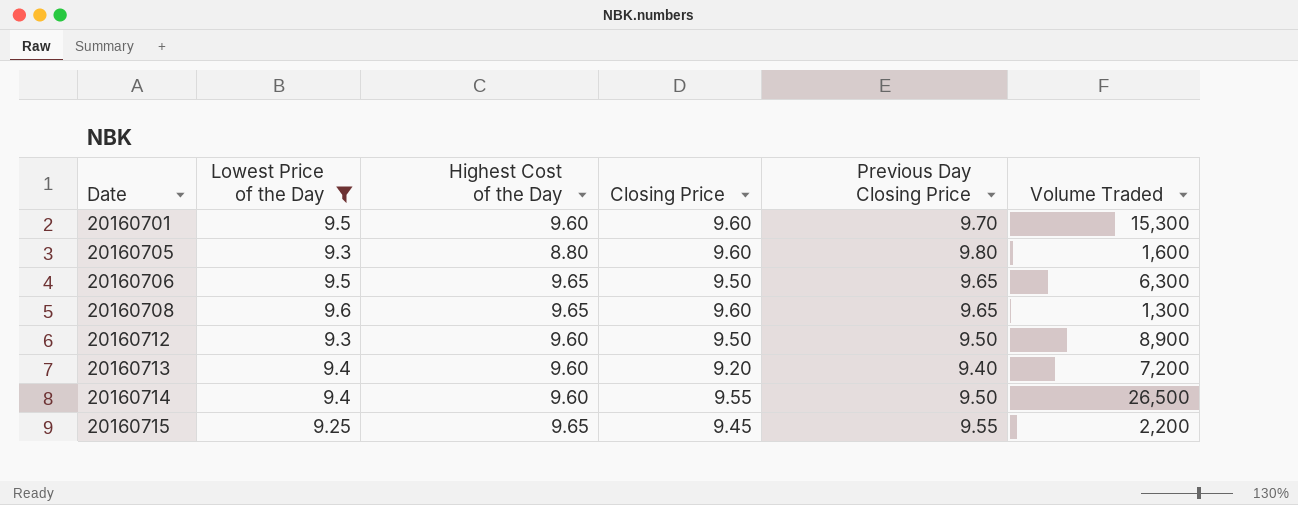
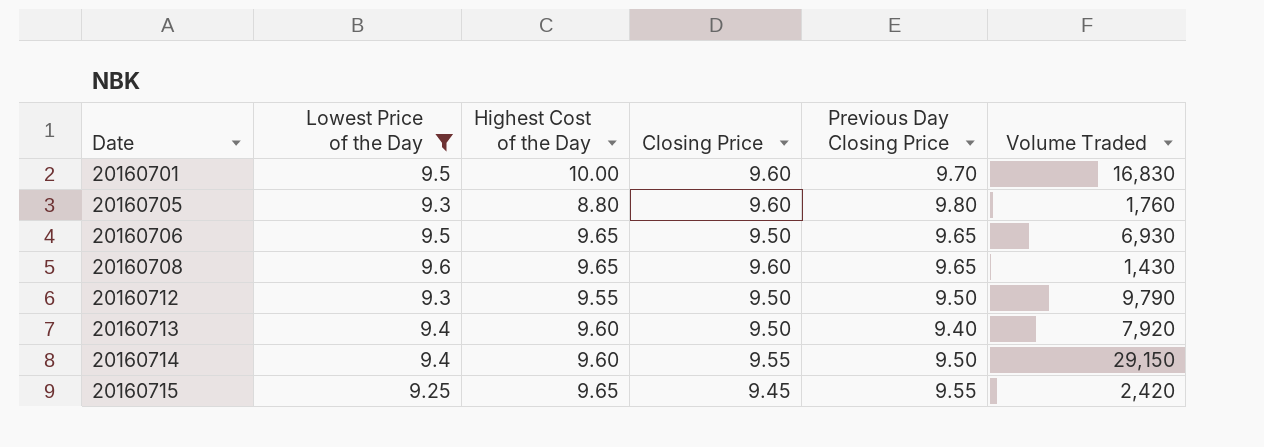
20160701 | Highest Cost of the Day: 9.60 -> 10.00
20160701 | Volume Traded: 15,300 -> 16,830
20160705 | Volume Traded: 1,600 -> 1,760
20160706 | Volume Traded: 6,300 -> 6,930
20160708 | Volume Traded: 1,300 -> 1,430
20160712 | Highest Cost of the Day: 9.60 -> 9.55
20160712 | Volume Traded: 8,900 -> 9,790
20160713 | Closing Price: 9.20 -> 9.50
20160713 | Volume Traded: 7,200 -> 7,920
20160714 | Volume Traded: 26,500 -> 29,150
20160715 | Volume Traded: 2,200 -> 2,420

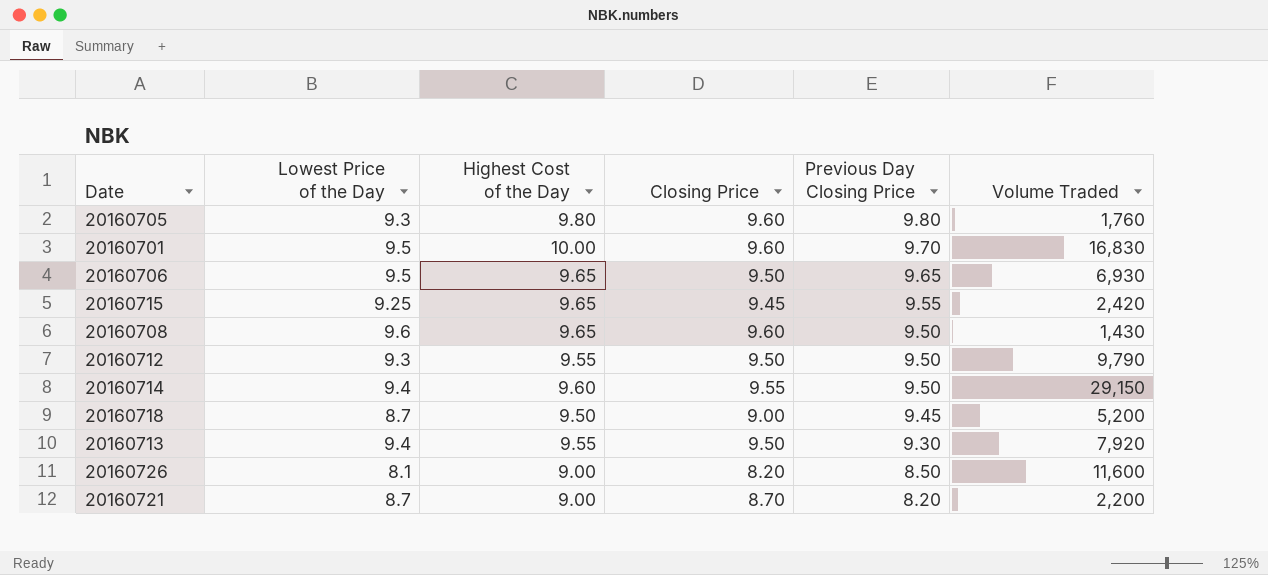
filter: Lowest Price of the Day >= 9.25 -> none
row order: Date ascending -> Previous Day Closing Price descending
20160705 | Highest Cost of the Day: 8.80 -> 9.80
20160708 | Previous Day Closing Price: 9.65 -> 9.50
20160713 | Highest Cost of the Day: 9.60 -> 9.55
20160713 | Previous Day Closing Price: 9.40 -> 9.30

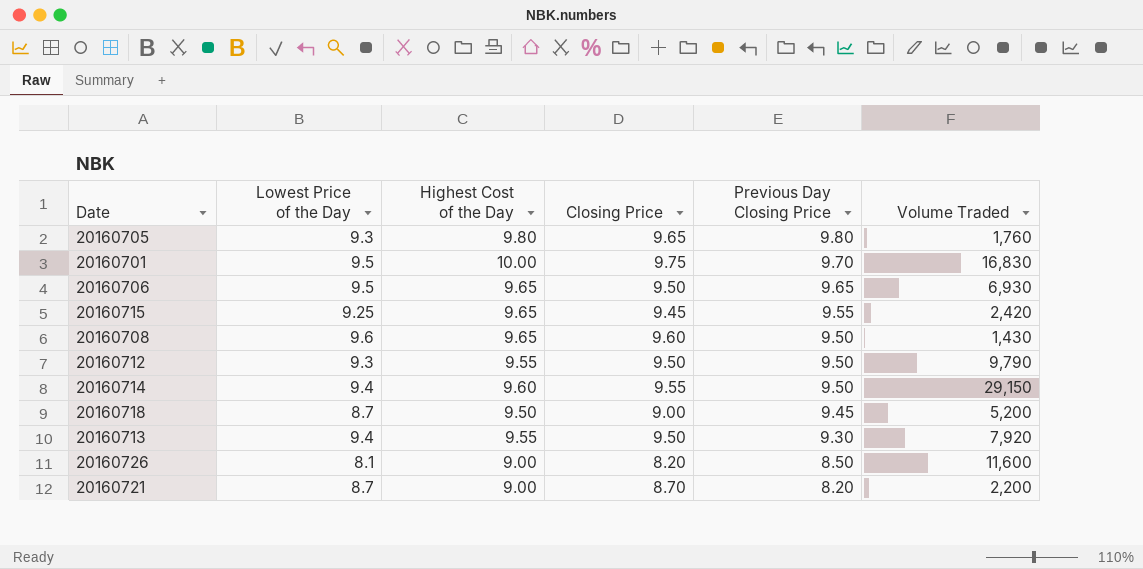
20160705 | Closing Price: 9.60 -> 9.65
20160701 | Closing Price: 9.60 -> 9.75

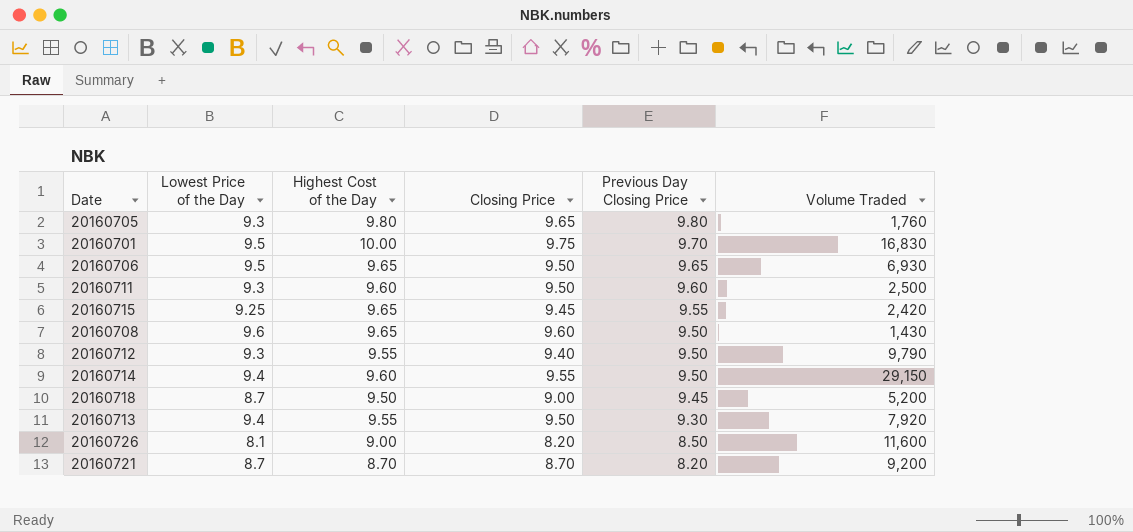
row 20160711: none -> 9.3 | 9.60 | 9.50 | 9.60 | 2,500
20160712 | Closing Price: 9.50 -> 9.40
20160721 | Highest Cost of the Day: 9.00 -> 8.70
20160721 | Volume Traded: 2,200 -> 9,200

